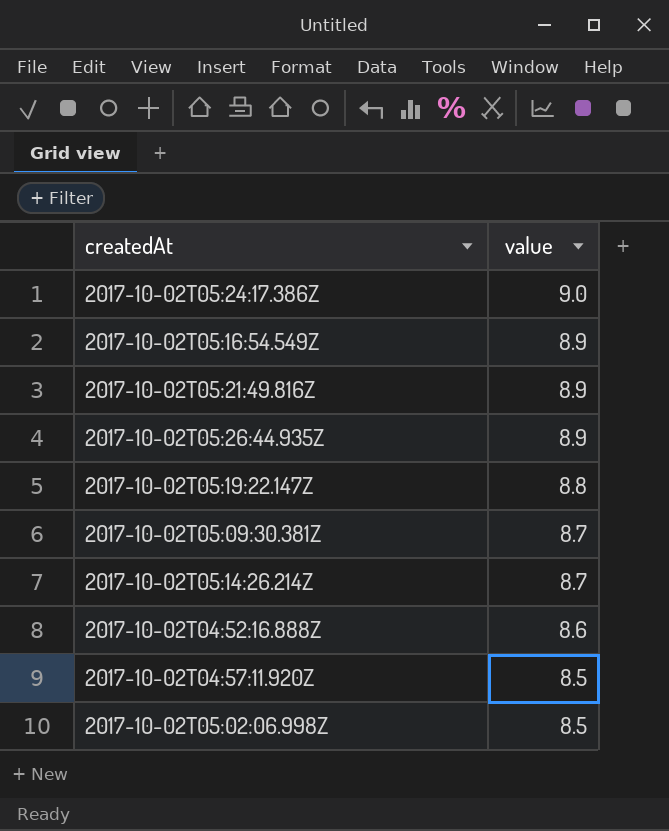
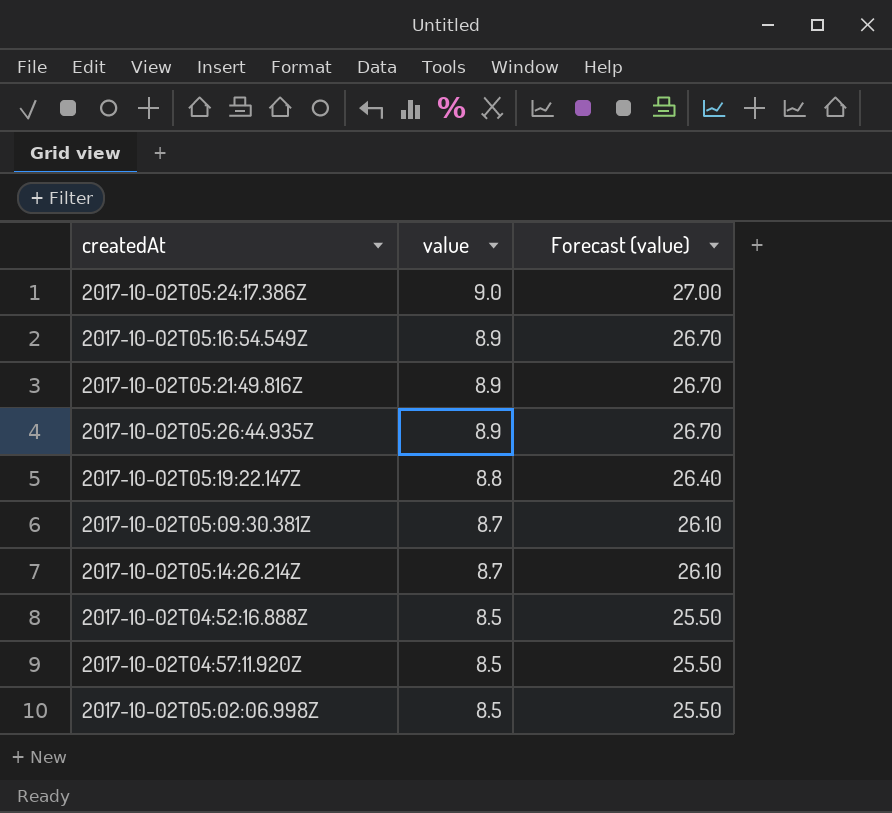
column Forecast (value) | formula: none -> [value] * 3
2017-10-02T04:52:16.888Z | value: 8.6 -> 8.5

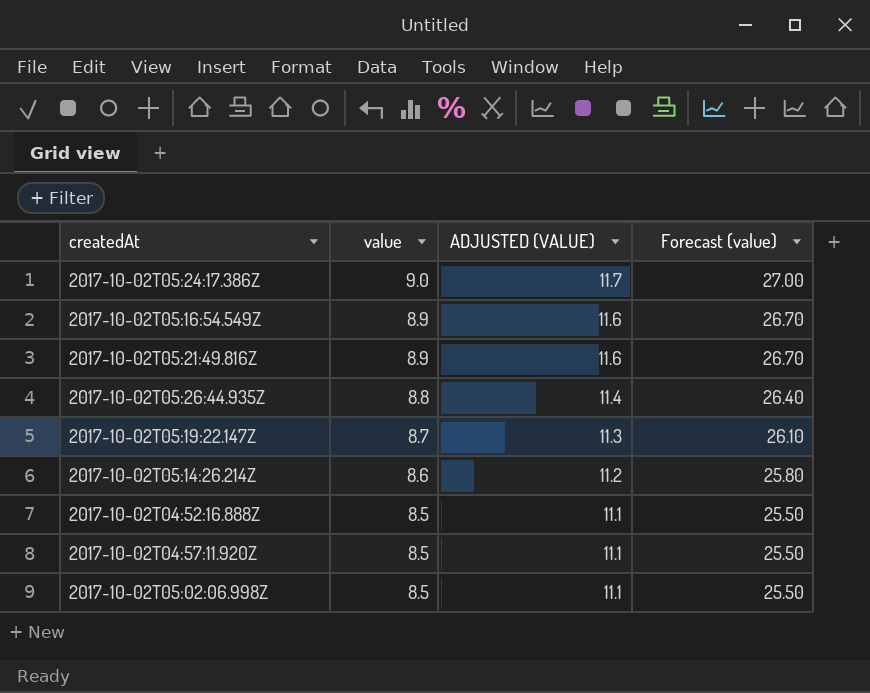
column ADJUSTED (VALUE) | formula: none -> [value] * 1.3
row 2017-10-02T05:09:30.381Z: 8.7 | 26.10 -> none
2017-10-02T05:26:44.935Z | value: 8.9 -> 8.8
2017-10-02T05:26:44.935Z | Forecast (value): 26.70 -> 26.40
2017-10-02T05:19:22.147Z | value: 8.8 -> 8.7
2017-10-02T05:19:22.147Z | Forecast (value): 26.40 -> 26.10
2017-10-02T05:14:26.214Z | value: 8.7 -> 8.6
2017-10-02T05:14:26.214Z | Forecast (value): 26.10 -> 25.80

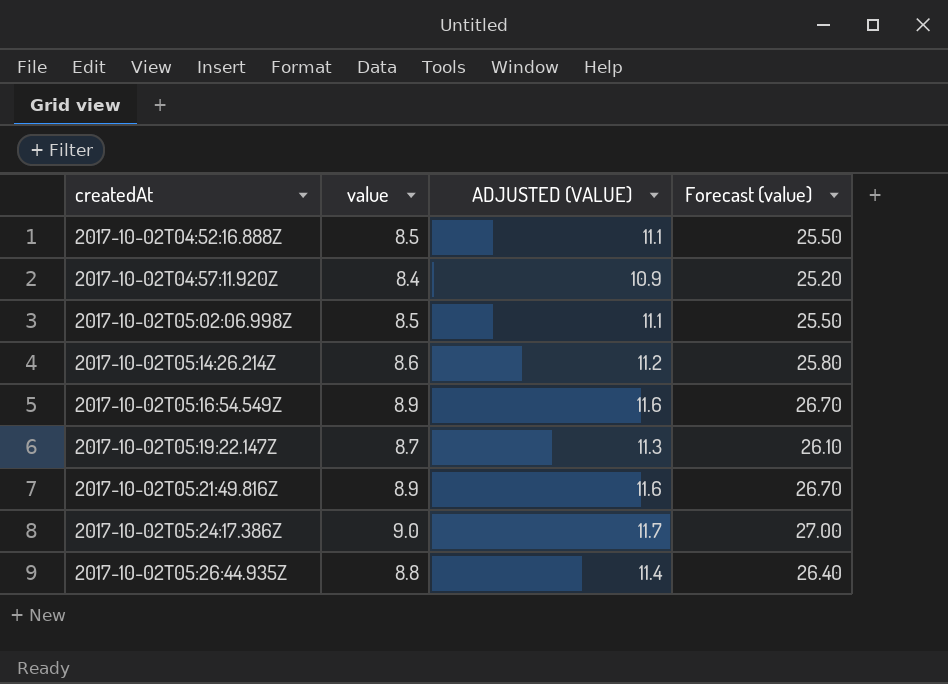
row order: value descending -> createdAt ascending
2017-10-02T04:57:11.920Z | value: 8.5 -> 8.4
2017-10-02T04:57:11.920Z | ADJUSTED (VALUE): 11.1 -> 10.9
2017-10-02T04:57:11.920Z | Forecast (value): 25.50 -> 25.20

